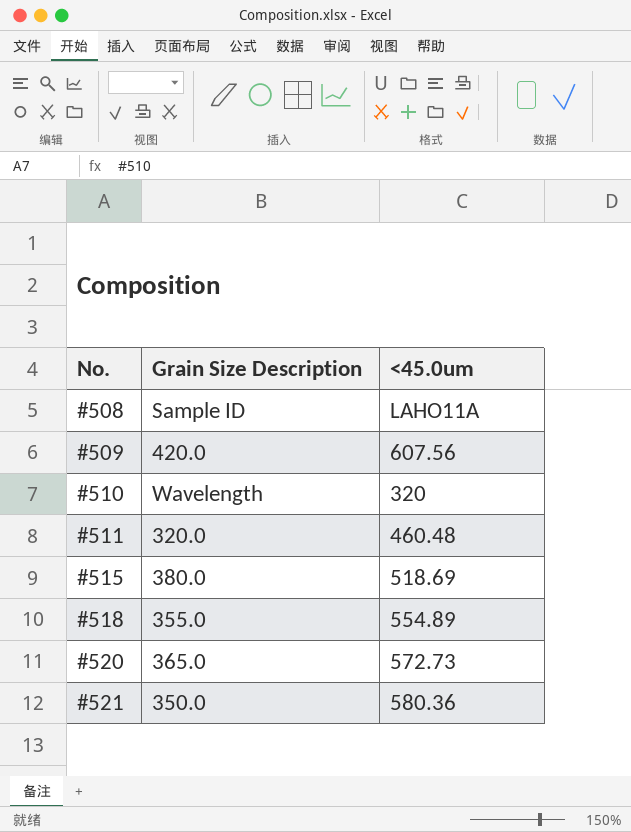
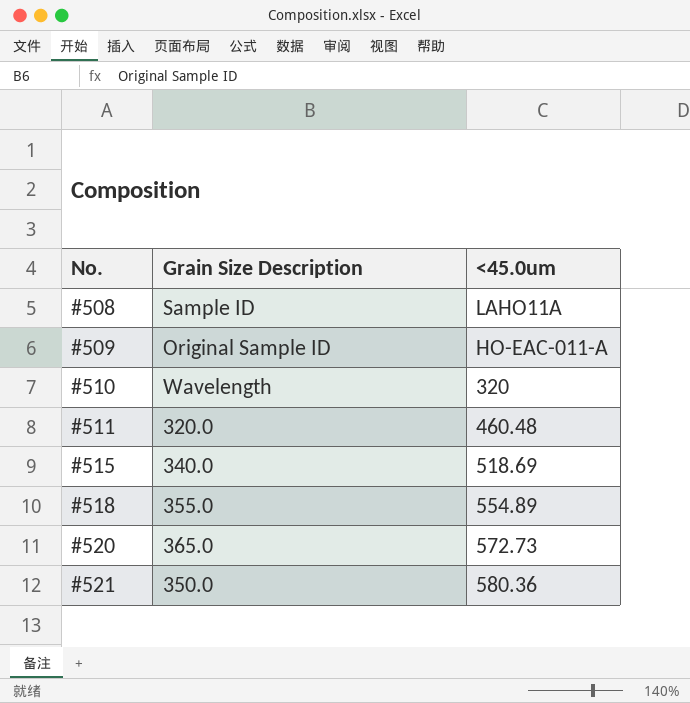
#509 | Grain Size Description: 420.0 -> Original Sample ID
#509 | <45.0um: 607.56 -> HO-EAC-011-A
#515 | Grain Size Description: 380.0 -> 340.0

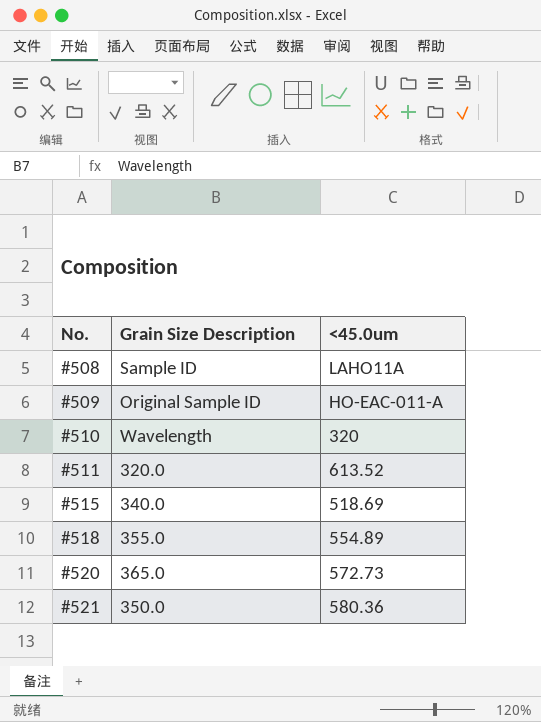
#511 | <45.0um: 460.48 -> 613.52

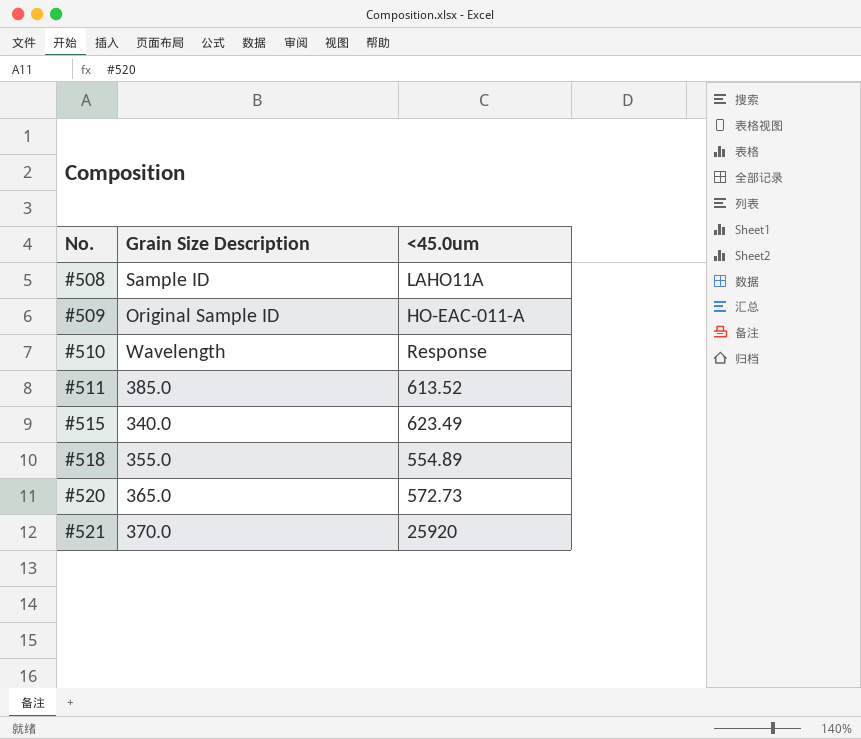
#510 | <45.0um: 320 -> Response
#511 | Grain Size Description: 320.0 -> 385.0
#515 | <45.0um: 518.69 -> 623.49
#521 | Grain Size Description: 350.0 -> 370.0
#521 | <45.0um: 580.36 -> 25920

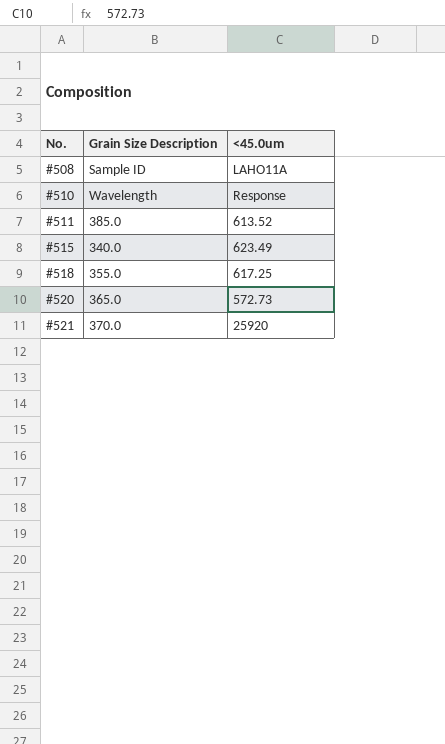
row #509: Original Sample ID | HO-EAC-011-A -> none
#518 | <45.0um: 554.89 -> 617.25

